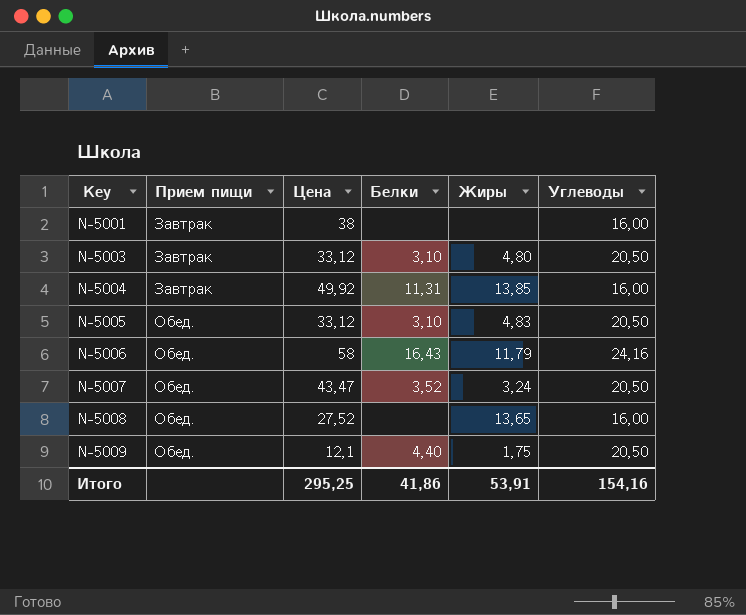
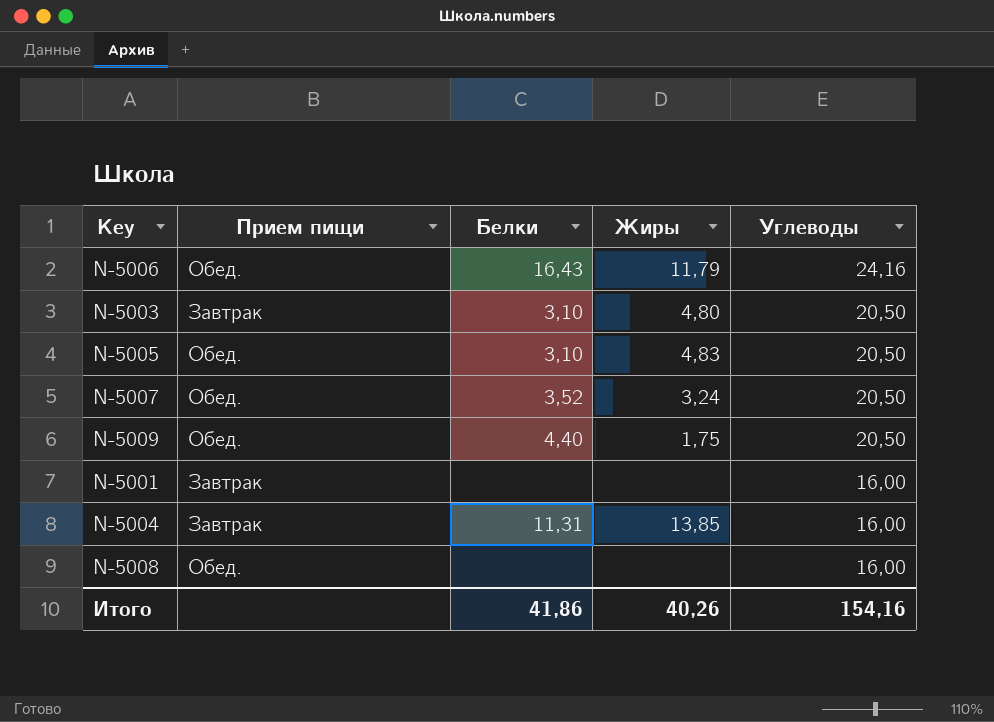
row order: Key ascending -> Углеводы descending
column Цена | position: 3 -> none
N-5008 | Жиры: 13,65 -> none
Итого | Жиры: 53,91 -> 40,26

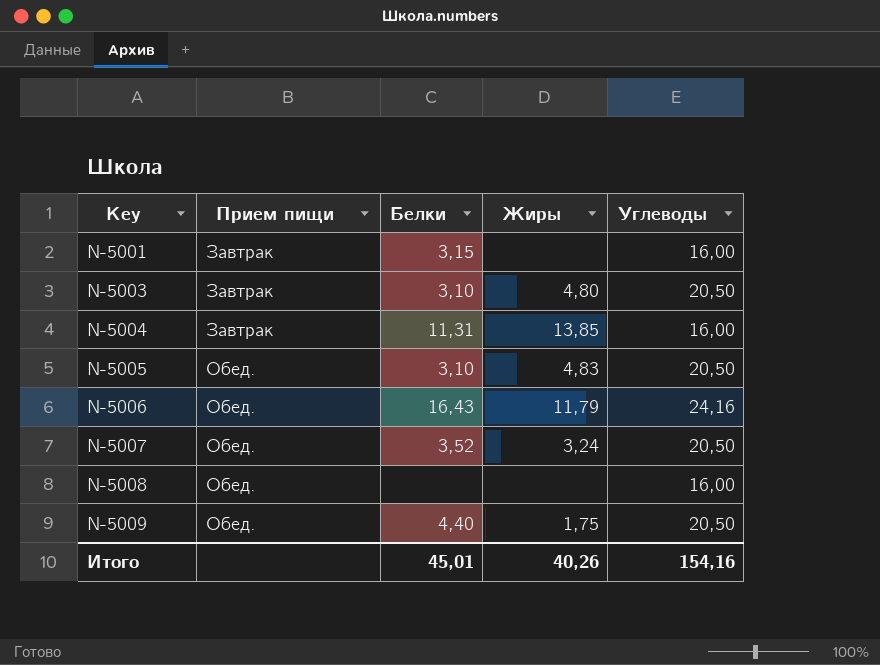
row order: Углеводы descending -> Key ascending
N-5001 | Белки: none -> 3,15
Итого | Белки: 41,86 -> 45,01

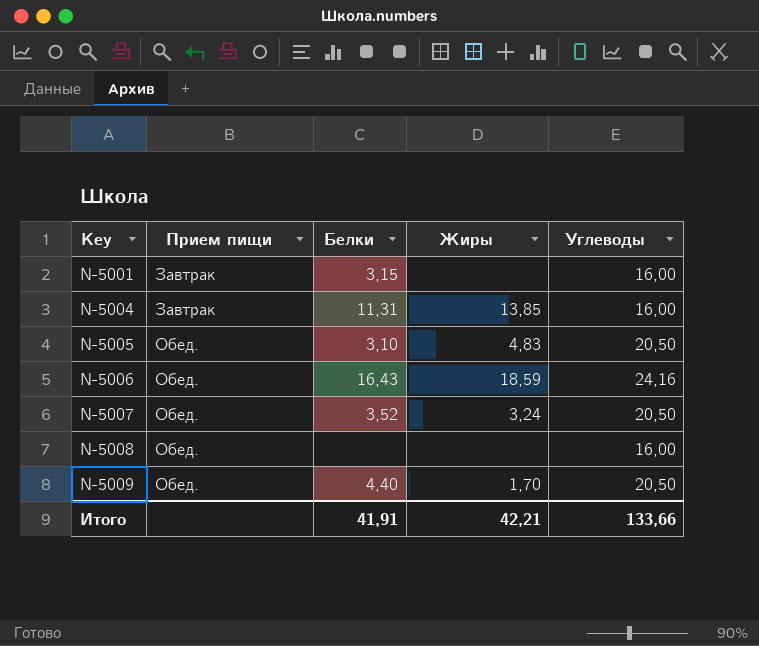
row N-5003: Завтрак | 3,10 | 4,80 | 20,50 -> none
N-5006 | Жиры: 11,79 -> 18,59
N-5009 | Жиры: 1,75 -> 1,70
Итого | Белки: 45,01 -> 41,91
Итого | Жиры: 40,26 -> 42,21
Итого | Углеводы: 154,16 -> 133,66

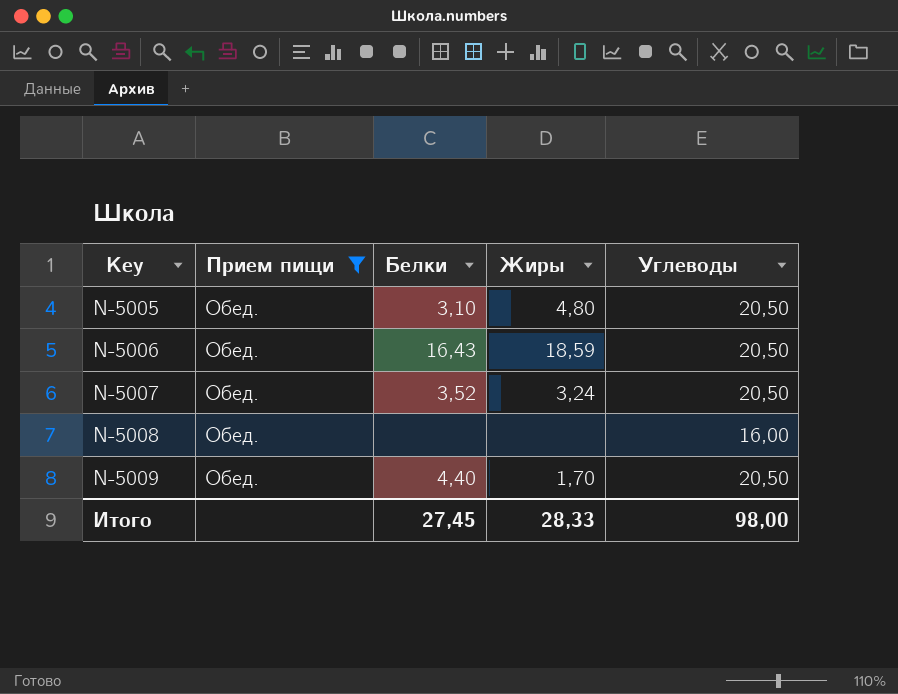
filter: none -> Прием пищи = Обед.
N-5005 | Жиры: 4,83 -> 4,80
N-5006 | Углеводы: 24,16 -> 20,50
Итого | Белки: 41,91 -> 27,45
Итого | Жиры: 42,21 -> 28,33
Итого | Углеводы: 133,66 -> 98,00

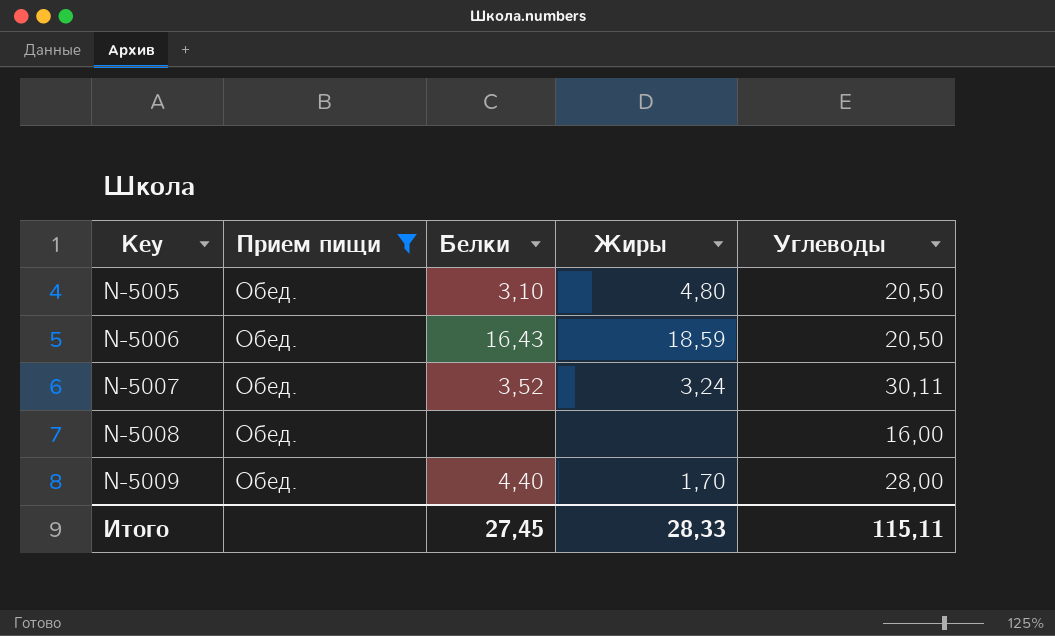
N-5007 | Углеводы: 20,50 -> 30,11
N-5009 | Углеводы: 20,50 -> 28,00
Итого | Углеводы: 98,00 -> 115,11

